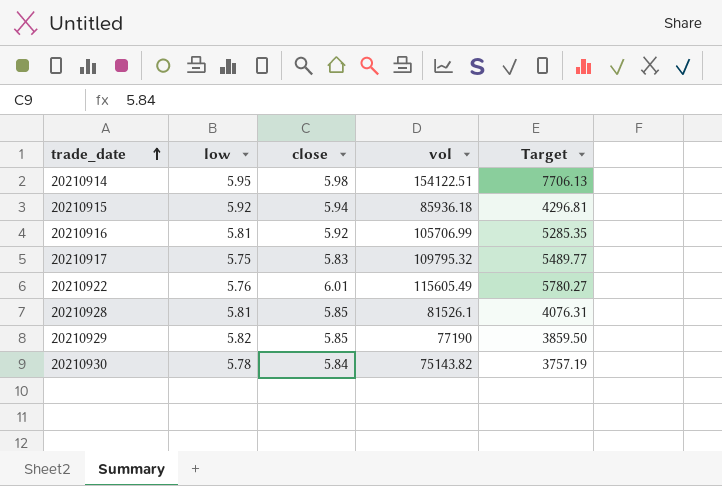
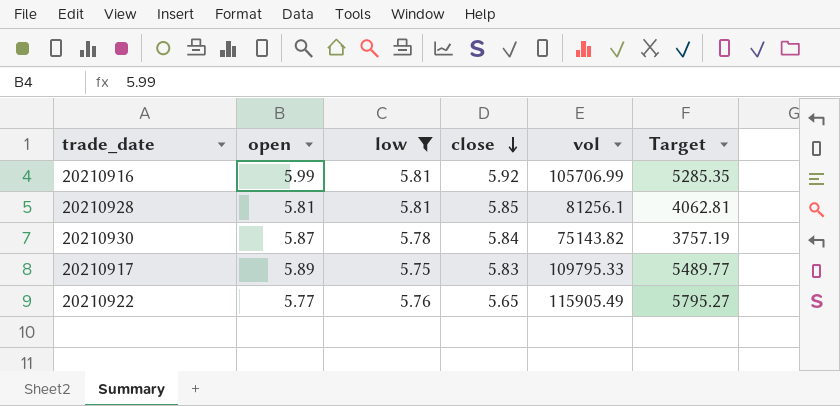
filter: none -> low <= 5.81
row order: trade_date ascending -> close descending
column open | position: none -> 2
20210928 | vol: 81526.1 -> 81256.1
20210928 | Target: 4076.31 -> 4062.81
20210917 | vol: 109795.32 -> 109795.33
20210922 | close: 6.01 -> 5.65
20210922 | vol: 115605.49 -> 115905.49
20210922 | Target: 5780.27 -> 5795.27

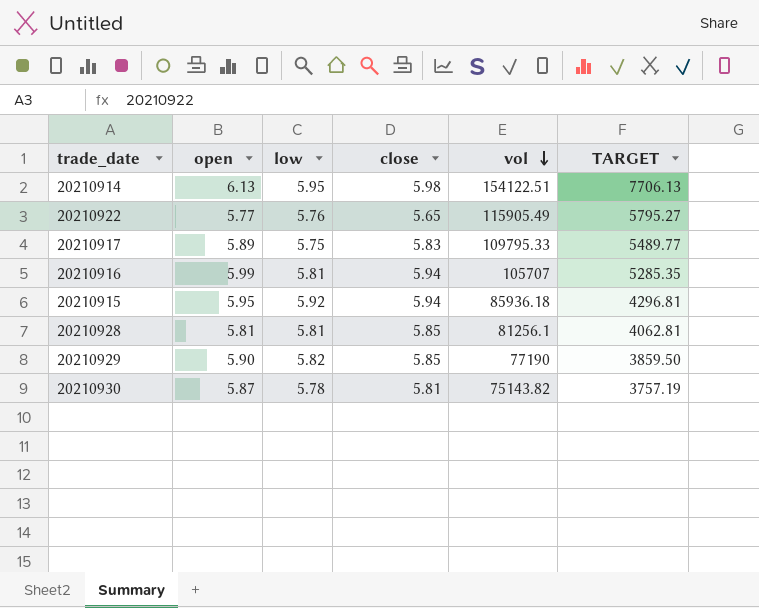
filter: low <= 5.81 -> none
row order: close descending -> vol descending
column name: Target -> TARGET
20210916 | close: 5.92 -> 5.94
20210916 | vol: 105706.99 -> 105707
20210930 | close: 5.84 -> 5.81

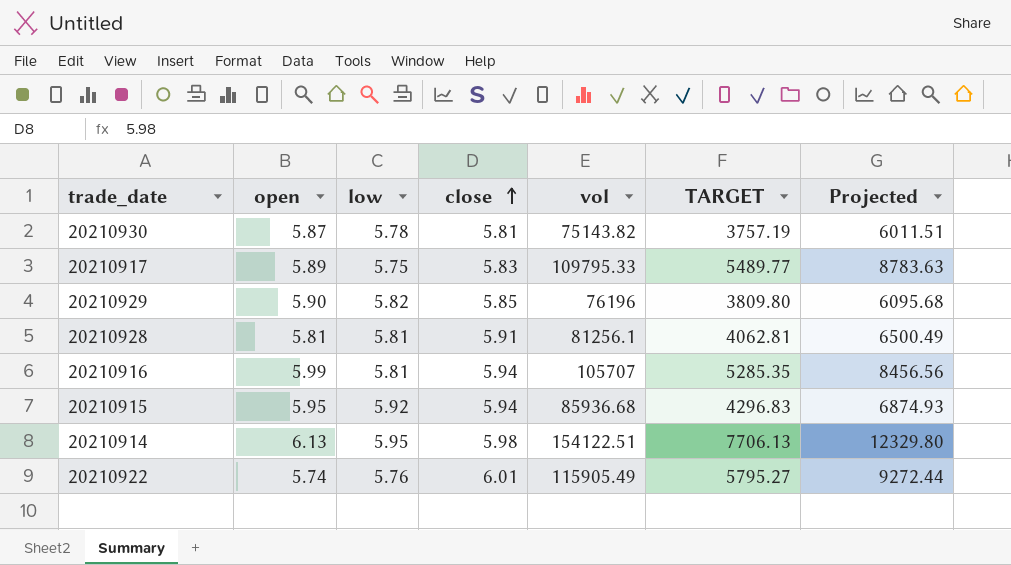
row order: vol descending -> close ascending
column Projected | formula: none -> [vol] * 0.08
20210929 | vol: 77190 -> 76196
20210929 | TARGET: 3859.50 -> 3809.80
20210928 | close: 5.85 -> 5.91
20210915 | vol: 85936.18 -> 85936.68
20210915 | TARGET: 4296.81 -> 4296.83
20210922 | open: 5.77 -> 5.74
20210922 | close: 5.65 -> 6.01

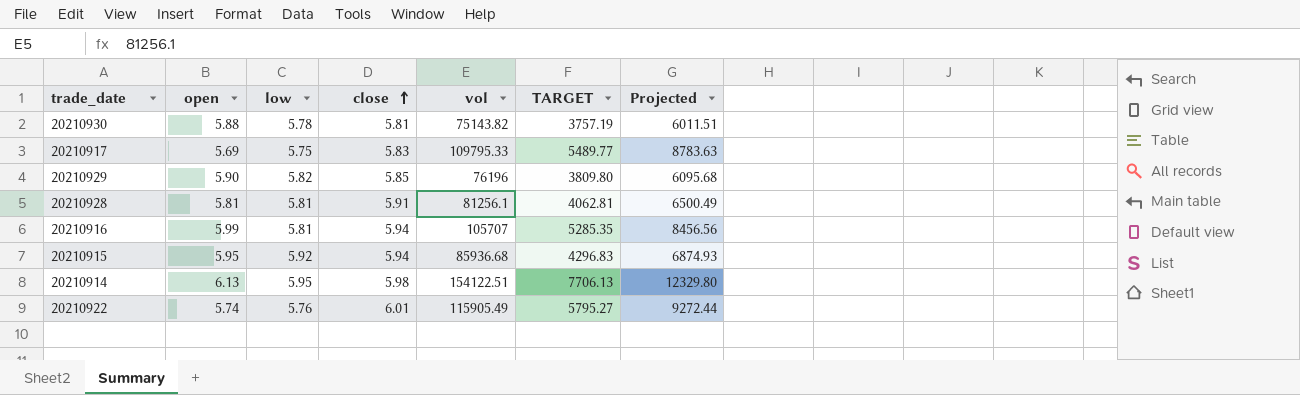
20210930 | open: 5.87 -> 5.88
20210917 | open: 5.89 -> 5.69

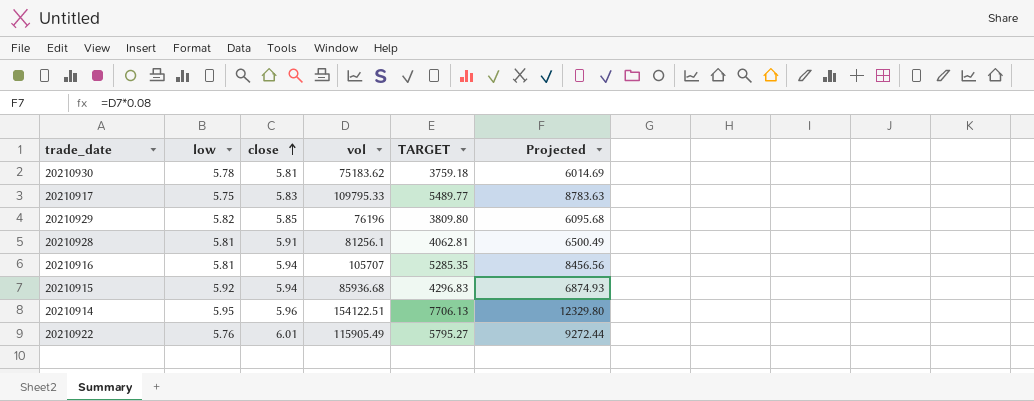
column open | position: 2 -> none
20210930 | vol: 75143.82 -> 75183.62
20210930 | TARGET: 3757.19 -> 3759.18
20210930 | Projected: 6011.51 -> 6014.69
20210914 | close: 5.98 -> 5.96

